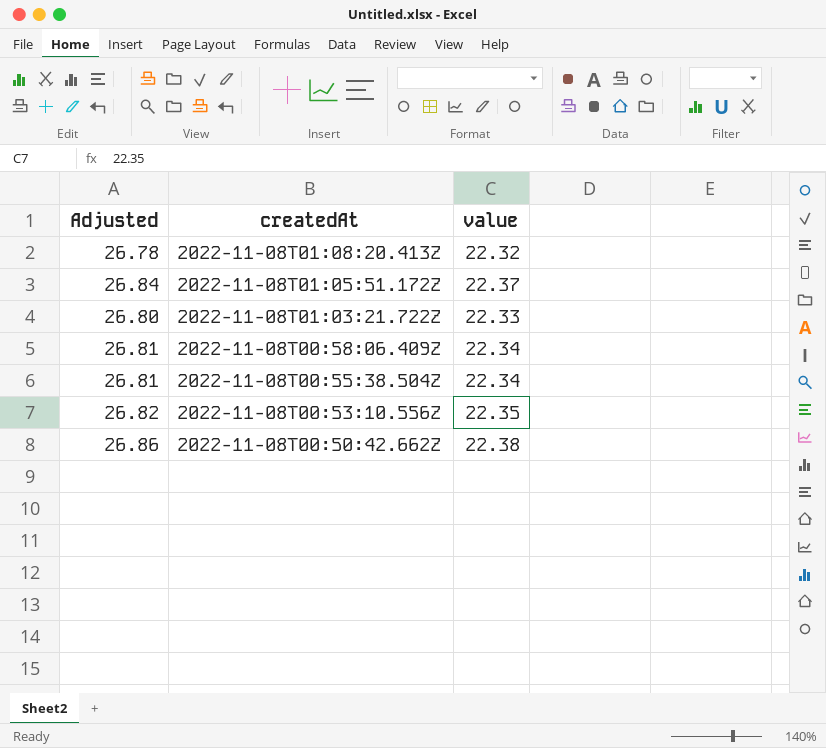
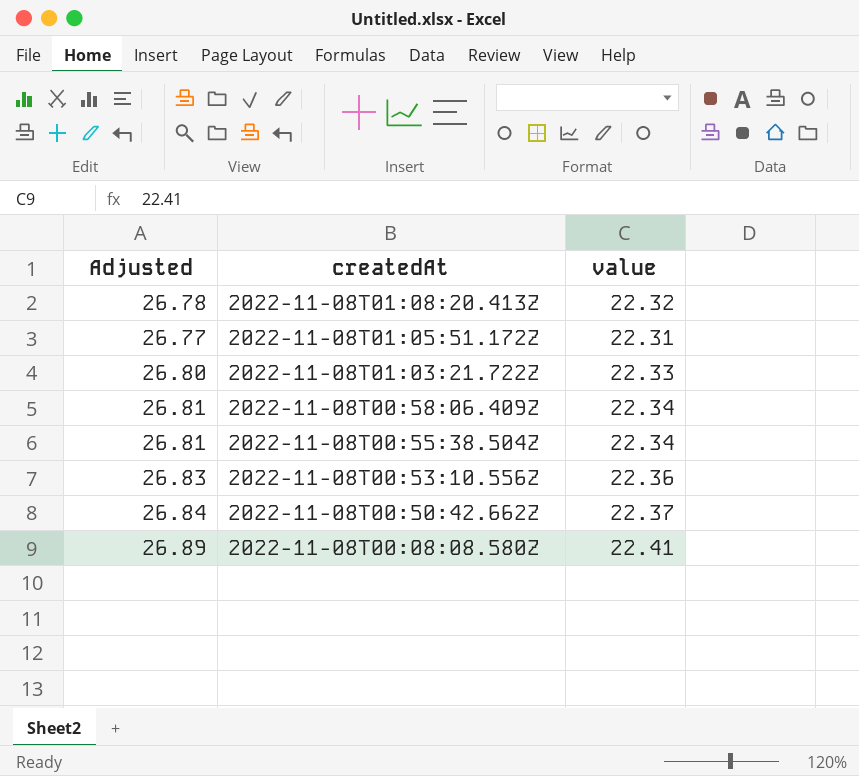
2022-11-08T01:05:51.172Z | Adjusted: 26.84 -> 26.77
2022-11-08T01:05:51.172Z | value: 22.37 -> 22.31
2022-11-08T00:53:10.556Z | Adjusted: 26.82 -> 26.83
2022-11-08T00:53:10.556Z | value: 22.35 -> 22.36
2022-11-08T00:50:42.662Z | Adjusted: 26.86 -> 26.84
2022-11-08T00:50:42.662Z | value: 22.38 -> 22.37
row 2022-11-08T00:08:08.580Z: none -> 26.89 | 22.41

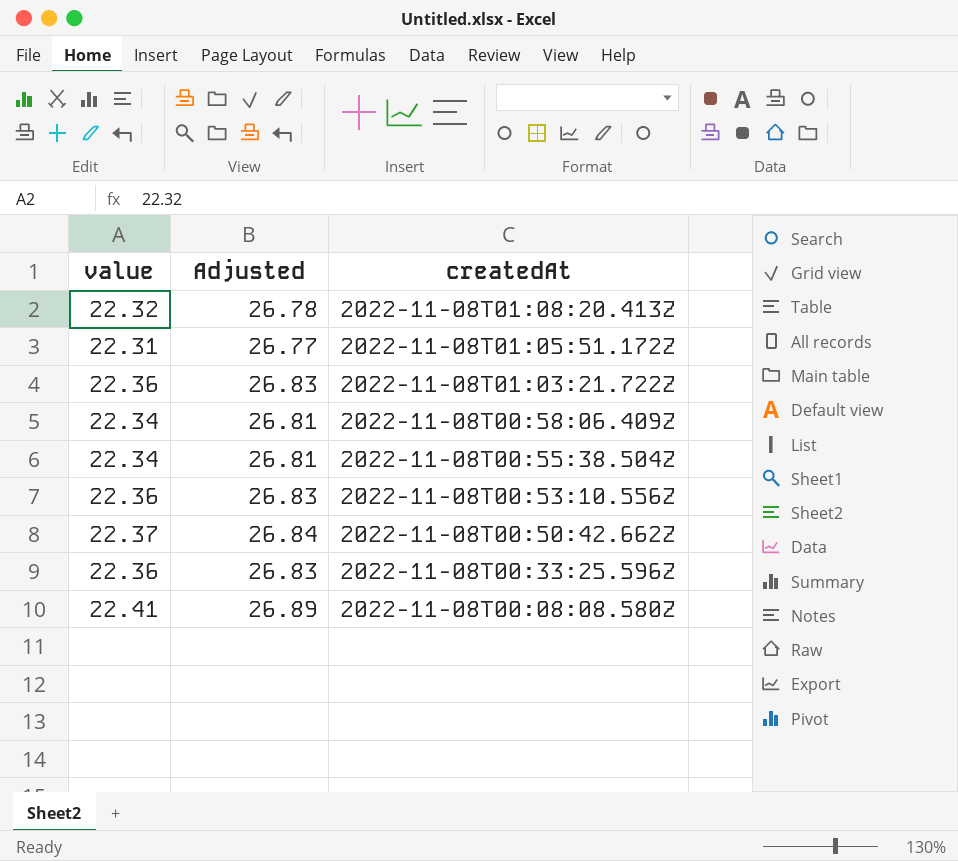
column value | position: 3 -> 1
2022-11-08T01:03:21.722Z | value: 22.33 -> 22.36
2022-11-08T01:03:21.722Z | Adjusted: 26.80 -> 26.83
row 2022-11-08T00:33:25.596Z: none -> 22.36 | 26.83

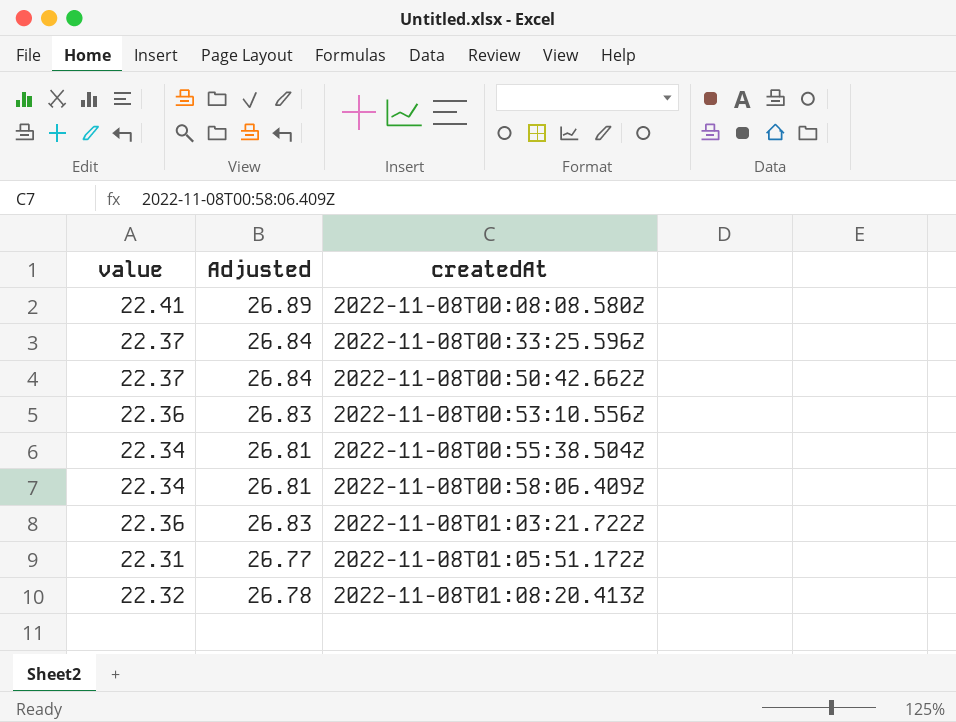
row order: createdAt descending -> createdAt ascending
2022-11-08T00:33:25.596Z | value: 22.36 -> 22.37
2022-11-08T00:33:25.596Z | Adjusted: 26.83 -> 26.84

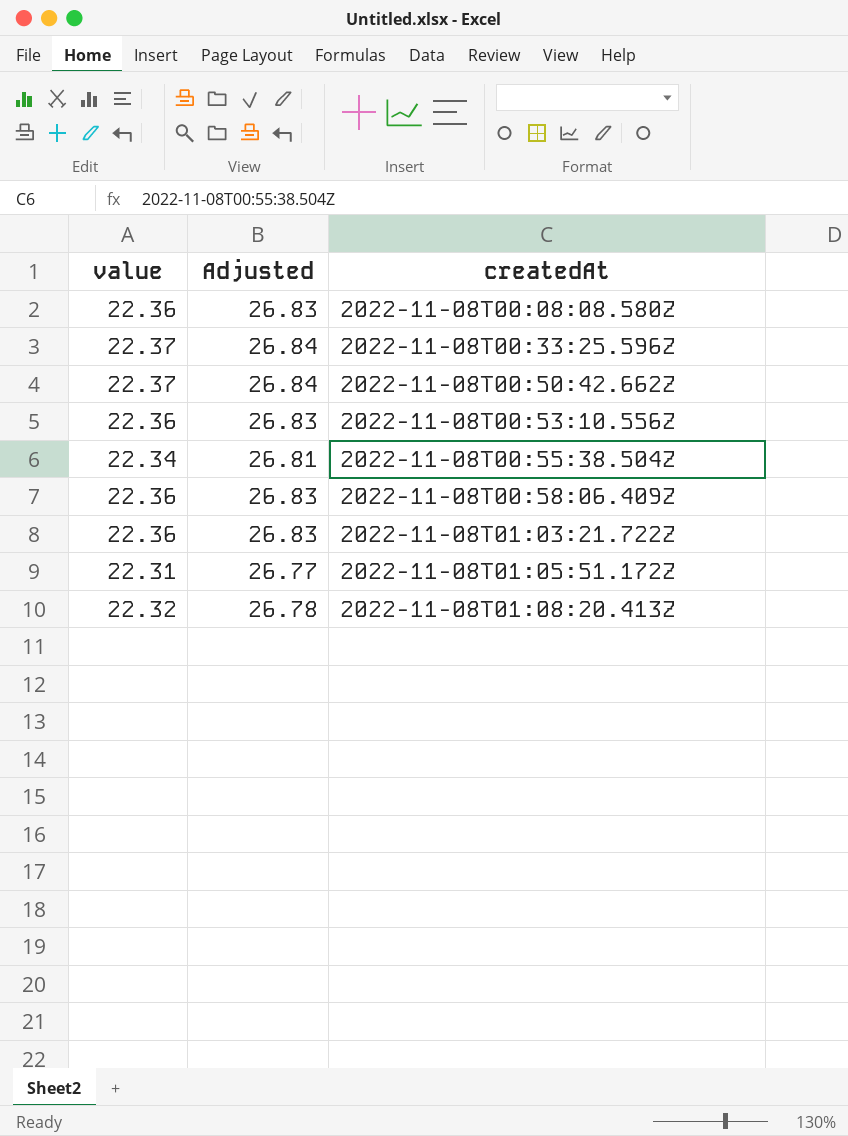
2022-11-08T00:08:08.580Z | value: 22.41 -> 22.36
2022-11-08T00:08:08.580Z | Adjusted: 26.89 -> 26.83
2022-11-08T00:58:06.409Z | value: 22.34 -> 22.36
2022-11-08T00:58:06.409Z | Adjusted: 26.81 -> 26.83

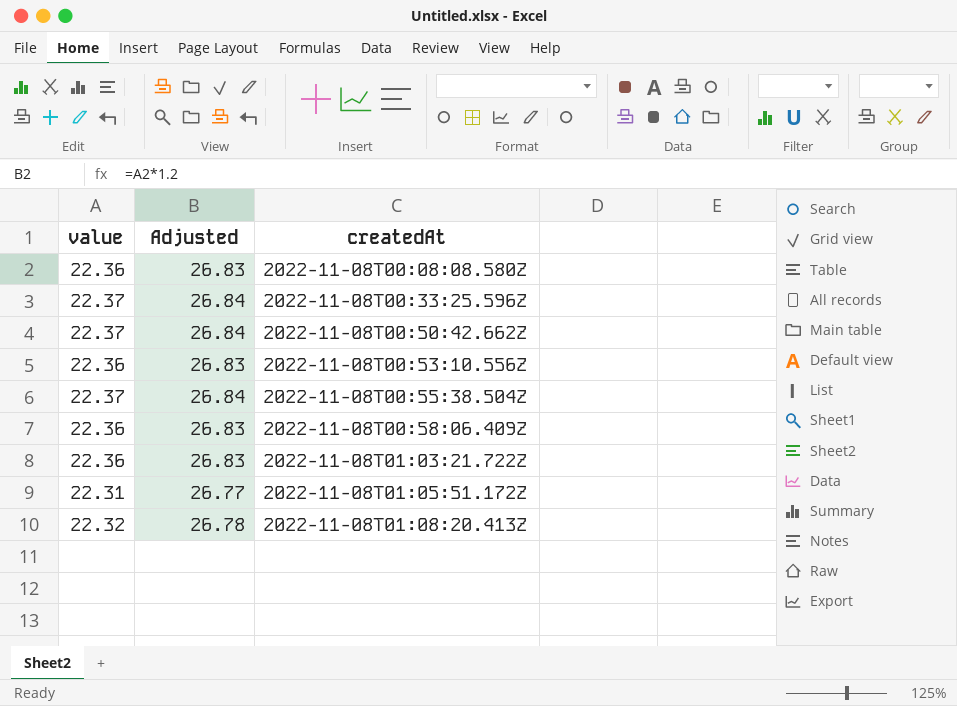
2022-11-08T00:55:38.504Z | value: 22.34 -> 22.37
2022-11-08T00:55:38.504Z | Adjusted: 26.81 -> 26.84

